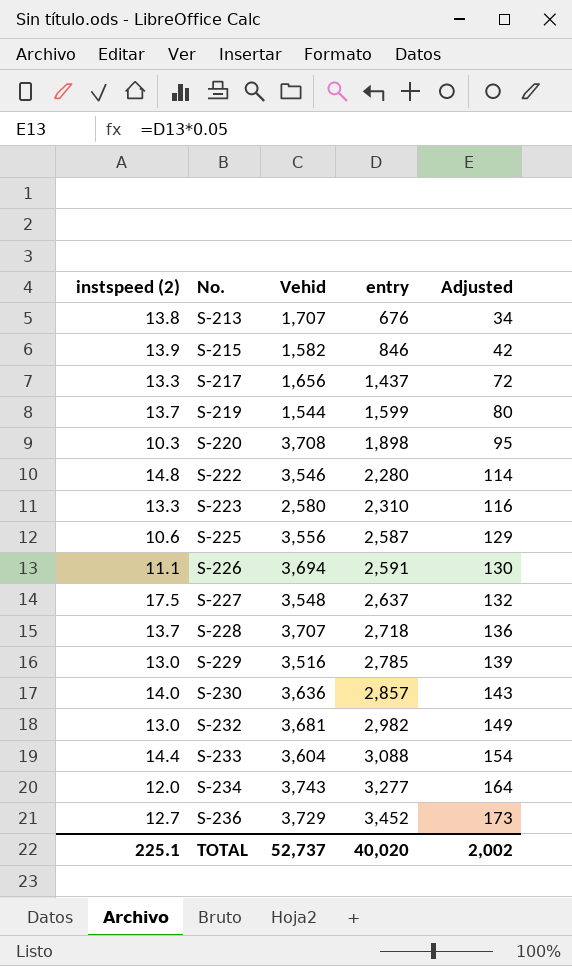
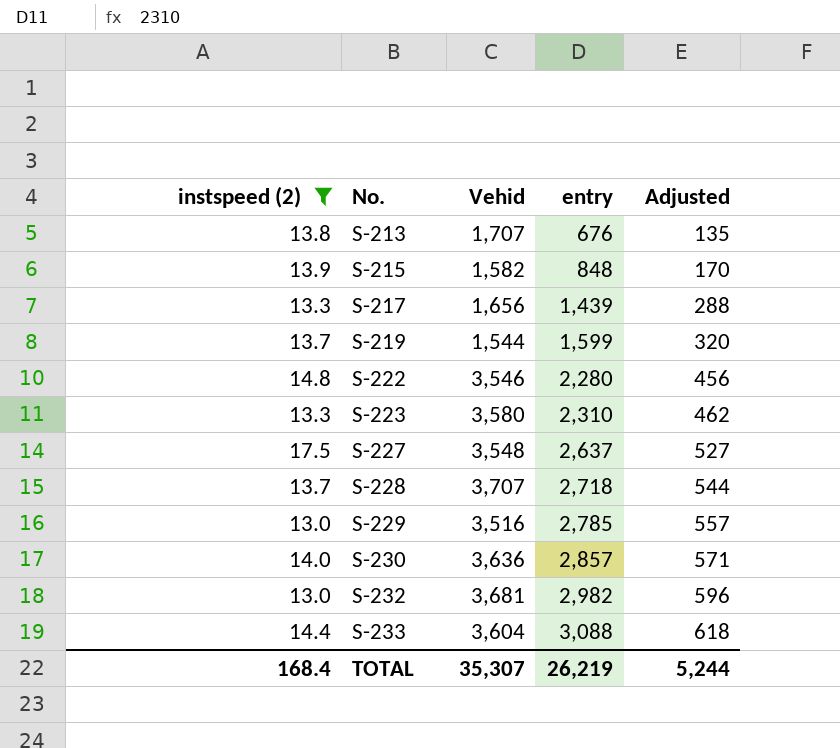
filter: none -> instspeed (2) >= 13.0
column Adjusted | formula: [entry] * 0.05 -> [entry] * 0.2
S-215 | entry: 846 -> 848
S-217 | entry: 1,437 -> 1,439
S-223 | Vehid: 2,580 -> 3,580
TOTAL | instspeed (2): 225.1 -> 168.4
TOTAL | Vehid: 52,737 -> 35,307
TOTAL | entry: 40,020 -> 26,219
TOTAL | Adjusted: 2,002 -> 5,244

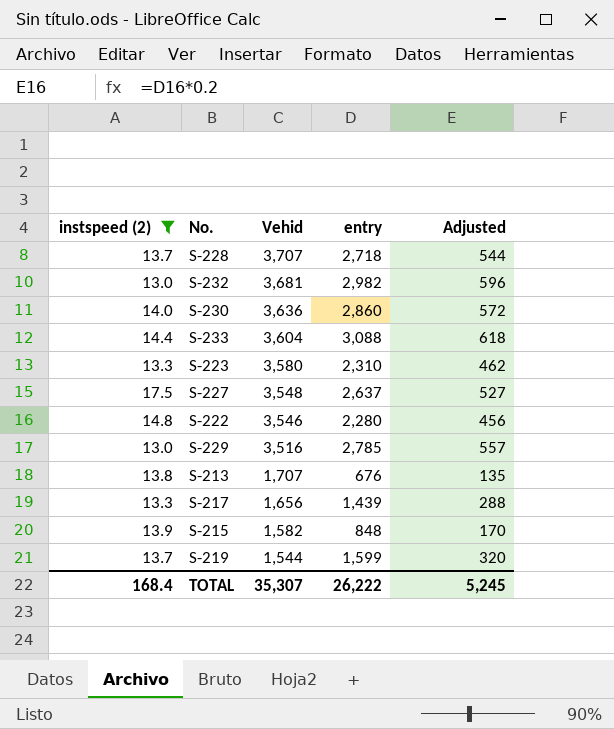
row order: No. ascending -> Vehid descending
S-230 | entry: 2,857 -> 2,860
S-230 | Adjusted: 571 -> 572
TOTAL | entry: 26,219 -> 26,222
TOTAL | Adjusted: 5,244 -> 5,245

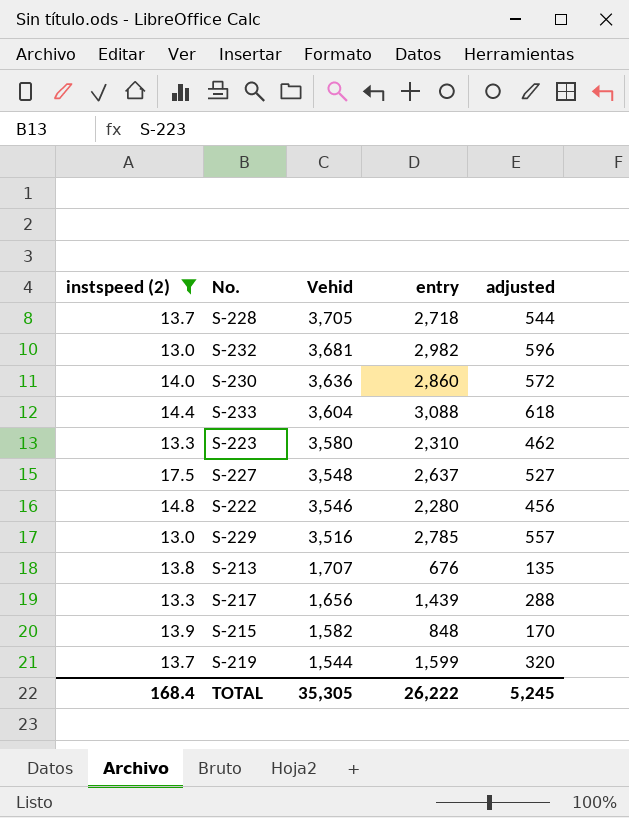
column name: Adjusted -> adjusted
S-228 | Vehid: 3,707 -> 3,705
TOTAL | Vehid: 35,307 -> 35,305

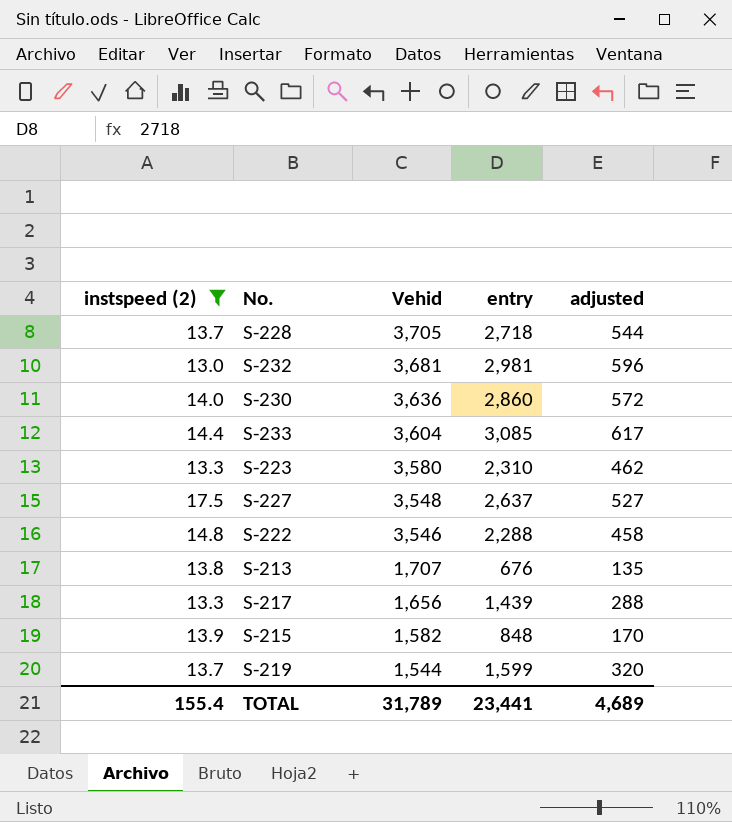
row S-229: 13.0 | 3,516 | 2,785 | 557 -> none
S-232 | entry: 2,982 -> 2,981
S-233 | entry: 3,088 -> 3,085
S-233 | adjusted: 618 -> 617
S-222 | entry: 2,280 -> 2,288
S-222 | adjusted: 456 -> 458
TOTAL | instspeed (2): 168.4 -> 155.4
TOTAL | Vehid: 35,305 -> 31,789
TOTAL | entry: 26,222 -> 23,441
TOTAL | adjusted: 5,245 -> 4,689

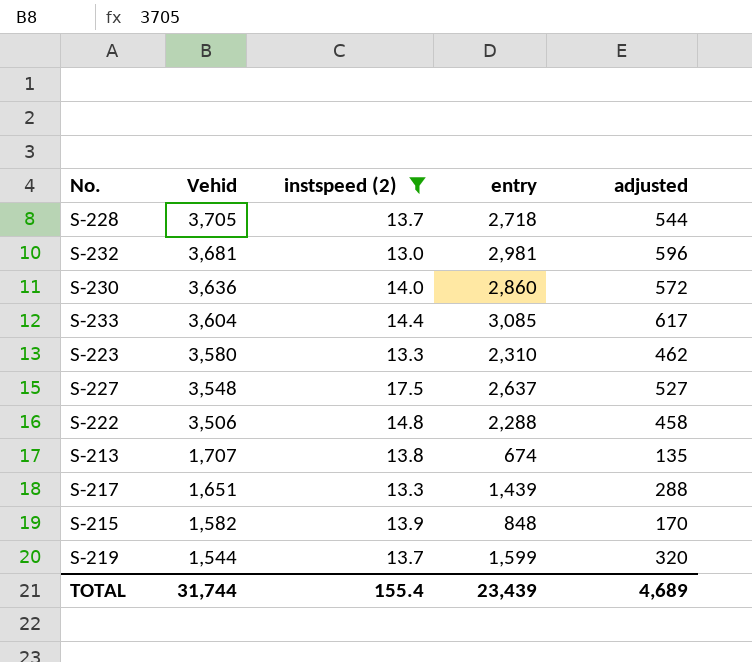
column instspeed (2) | position: 1 -> 3
S-222 | Vehid: 3,546 -> 3,506
S-213 | entry: 676 -> 674
S-217 | Vehid: 1,656 -> 1,651
TOTAL | Vehid: 31,789 -> 31,744
TOTAL | entry: 23,441 -> 23,439

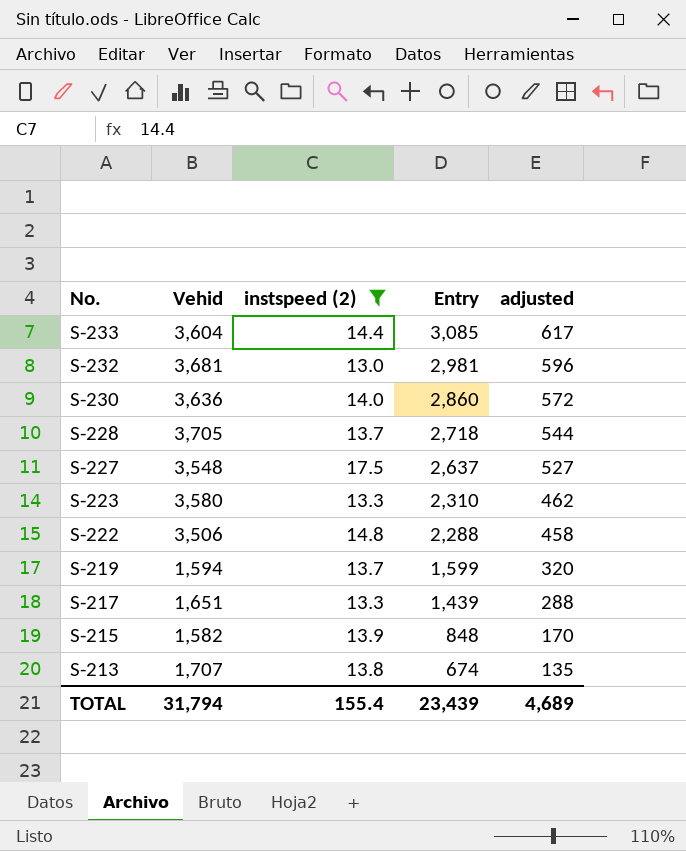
row order: Vehid descending -> No. descending
column name: entry -> Entry
S-219 | Vehid: 1,544 -> 1,594
TOTAL | Vehid: 31,744 -> 31,794

